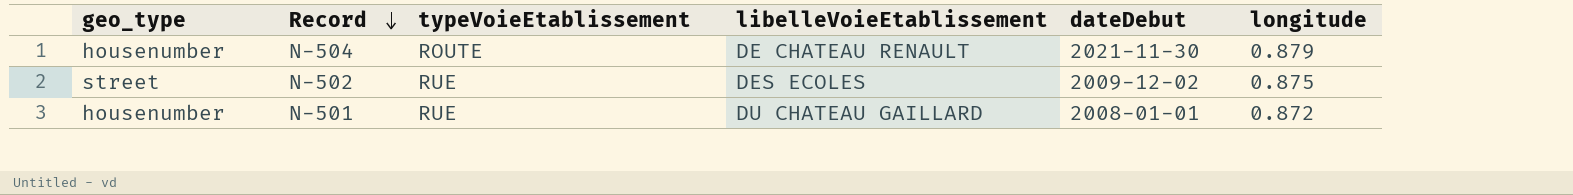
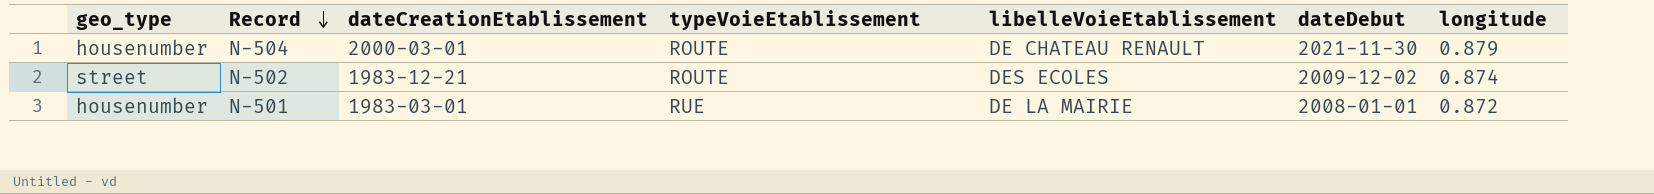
column dateCreationEtablissement | position: none -> 3
N-502 | typeVoieEtablissement: RUE -> ROUTE
N-502 | longitude: 0.875 -> 0.874
N-501 | libelleVoieEtablissement: DU CHATEAU GAILLARD -> DE LA MAIRIE

